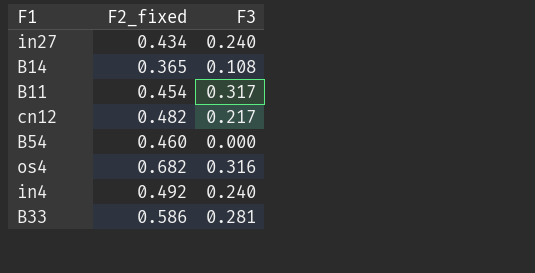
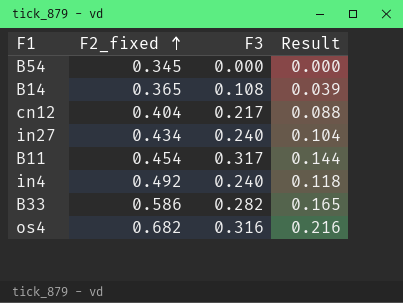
row order: none -> F2_fixed ascending
column Result | formula: none -> [F2_fixed] * [F3]
B54 | F2_fixed: 0.460 -> 0.345
cn12 | F2_fixed: 0.482 -> 0.404
B33 | F3: 0.281 -> 0.282

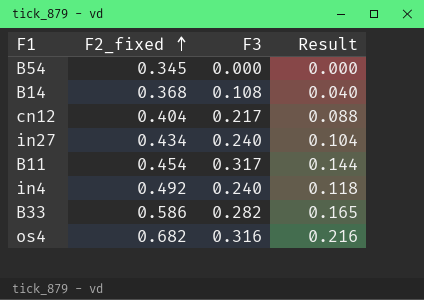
B14 | F2_fixed: 0.365 -> 0.368
B14 | Result: 0.039 -> 0.040

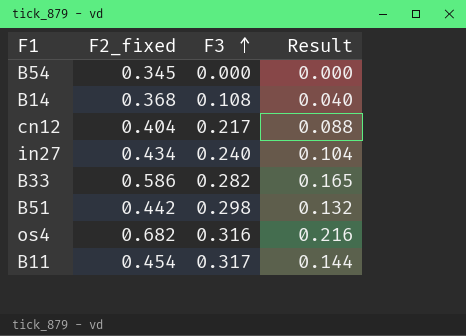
row order: F2_fixed ascending -> F3 ascending
row in4: 0.492 | 0.240 | 0.118 -> none
row B51: none -> 0.442 | 0.298 | 0.132

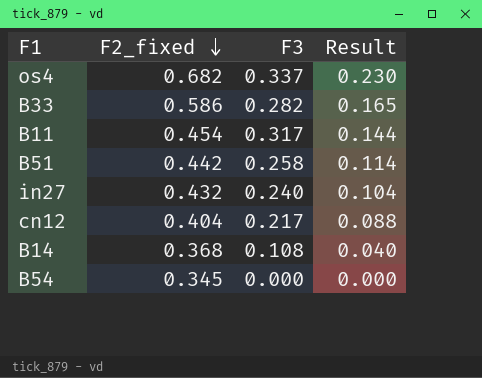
row order: F3 ascending -> F2_fixed descending
os4 | F3: 0.316 -> 0.337
os4 | Result: 0.216 -> 0.230
B51 | F3: 0.298 -> 0.258
B51 | Result: 0.132 -> 0.114
in27 | F2_fixed: 0.434 -> 0.432

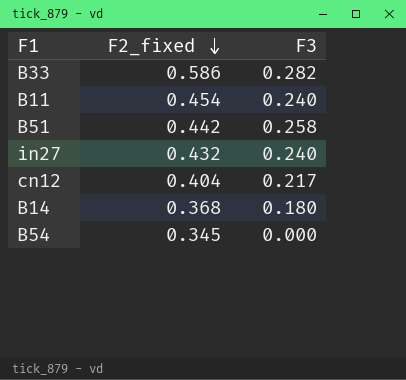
column Result | formula: [F2_fixed] * [F3] -> none
row os4: 0.682 | 0.337 | 0.230 -> none
B11 | F3: 0.317 -> 0.240
B14 | F3: 0.108 -> 0.180

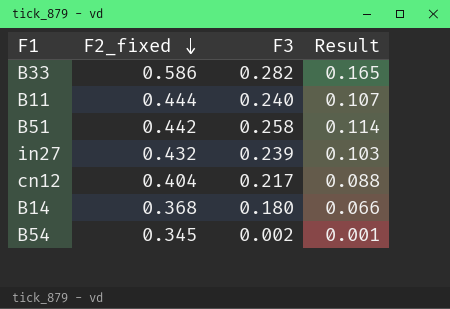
column Result | formula: none -> [F2_fixed] * [F3]
B11 | F2_fixed: 0.454 -> 0.444
in27 | F3: 0.240 -> 0.239
B54 | F3: 0.000 -> 0.002

